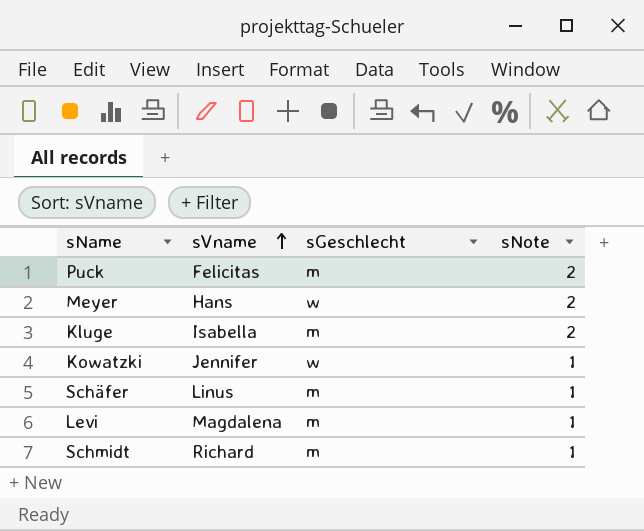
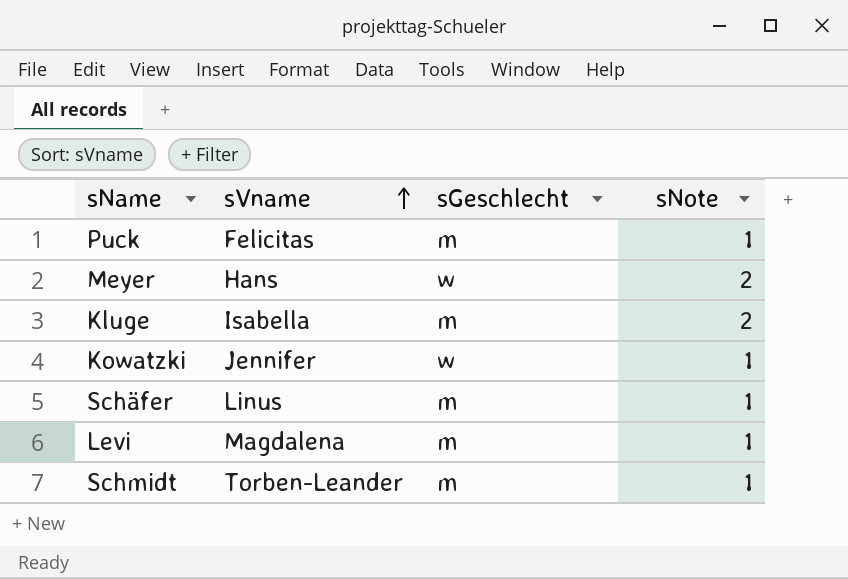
Puck | sNote: 2 -> 1
Schmidt | sVname: Richard -> Torben-Leander

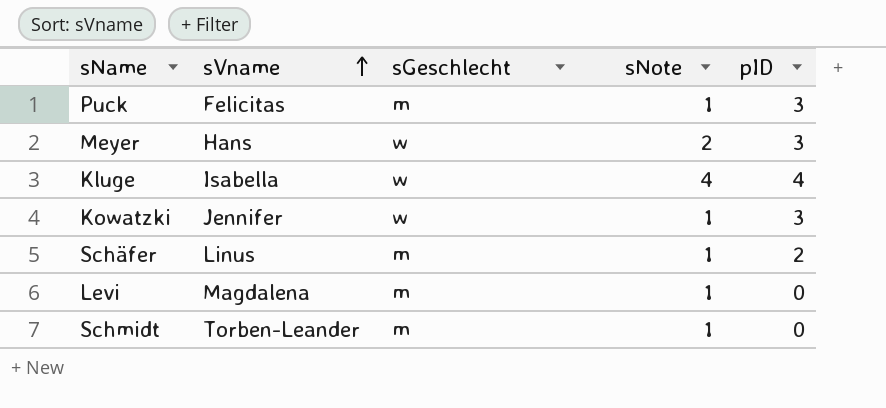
column pID | position: none -> 5
Kluge | sGeschlecht: m -> w
Kluge | sNote: 2 -> 4

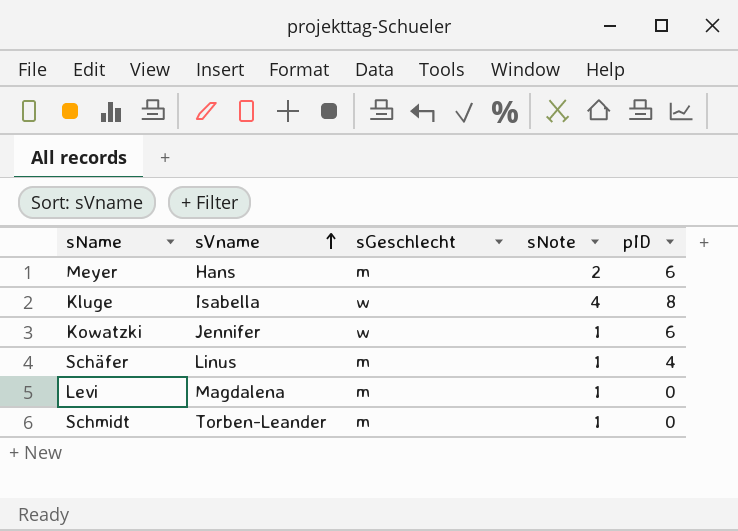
row Puck: Felicitas | m | 1 | 3 -> none
Meyer | sGeschlecht: w -> m
Meyer | pID: 3 -> 6
Kluge | pID: 4 -> 8
Kowatzki | pID: 3 -> 6
Schäfer | pID: 2 -> 4

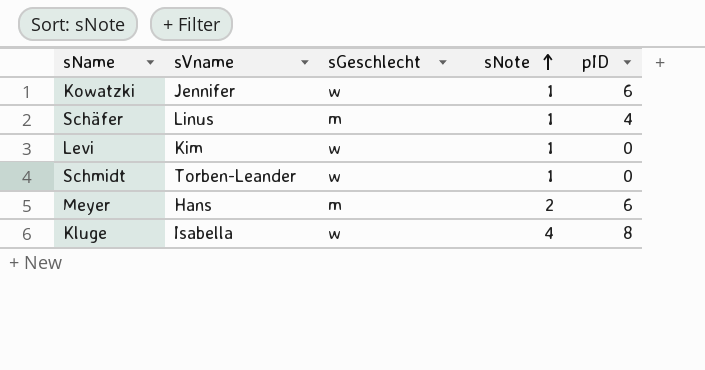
row order: sVname ascending -> sNote ascending
Levi | sVname: Magdalena -> Kim
Levi | sGeschlecht: m -> w
Schmidt | sGeschlecht: m -> w

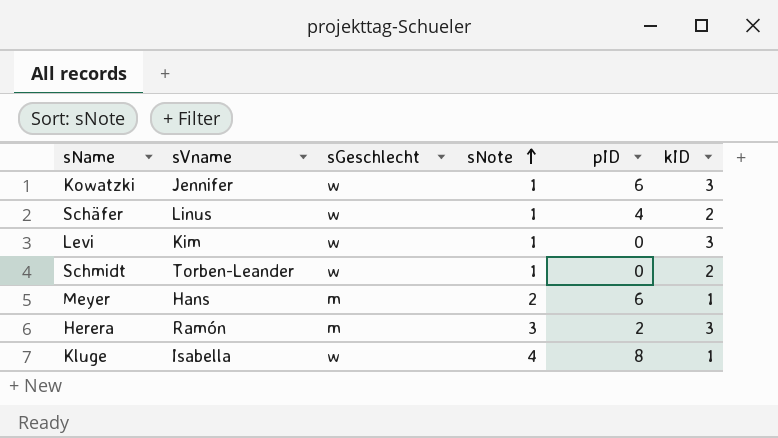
column kID | position: none -> 6
Schäfer | sGeschlecht: m -> w
row Herera: none -> Ramón | m | 3 | 2 | 3

